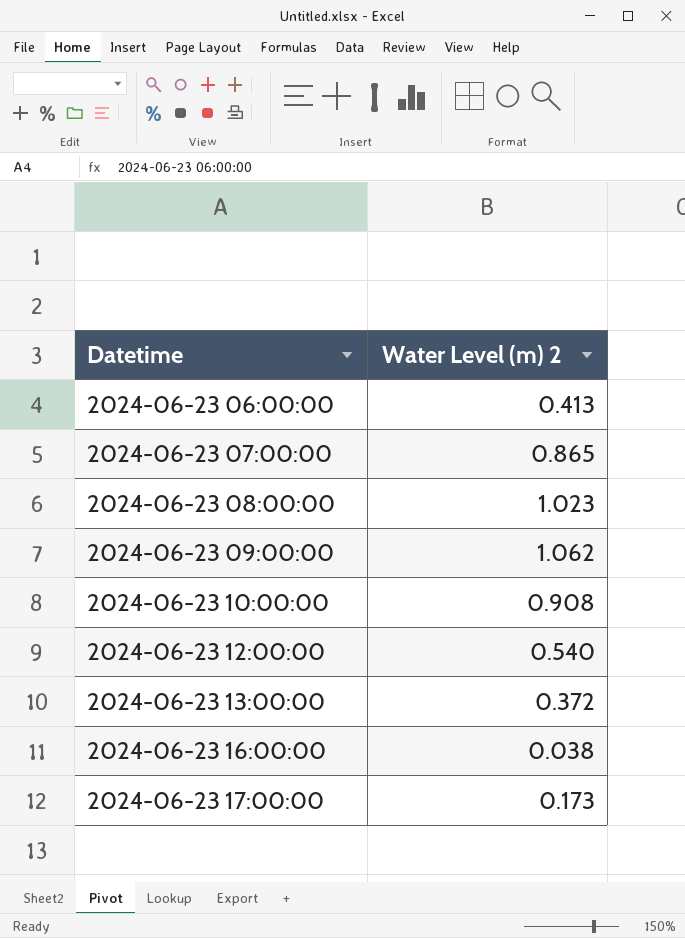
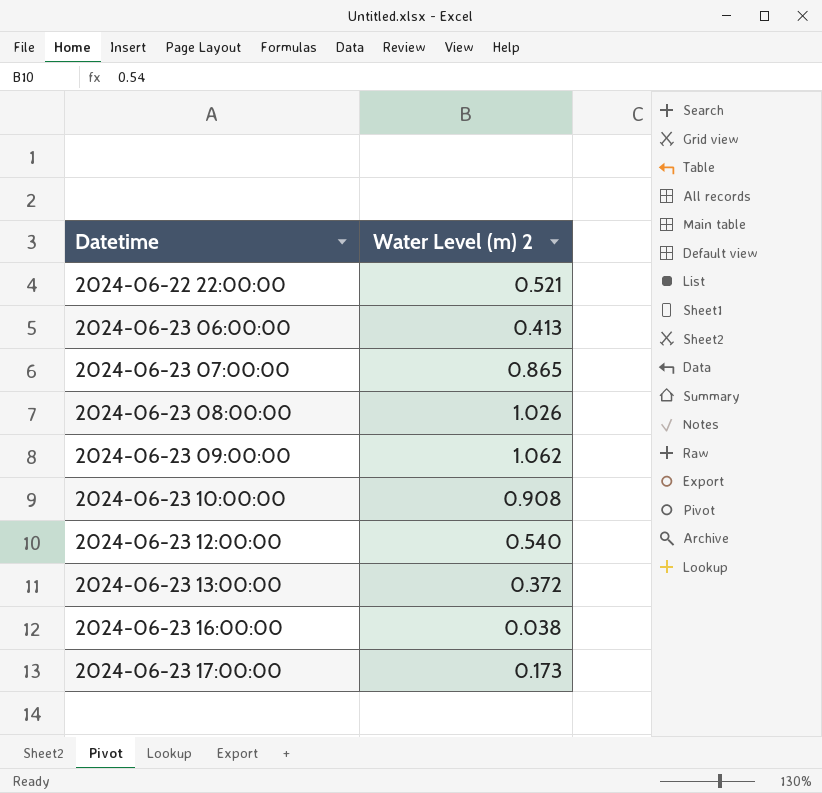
row 2024-06-22 22:00:00: none -> 0.521
2024-06-23 08:00:00 | Water Level (m) 2: 1.023 -> 1.026

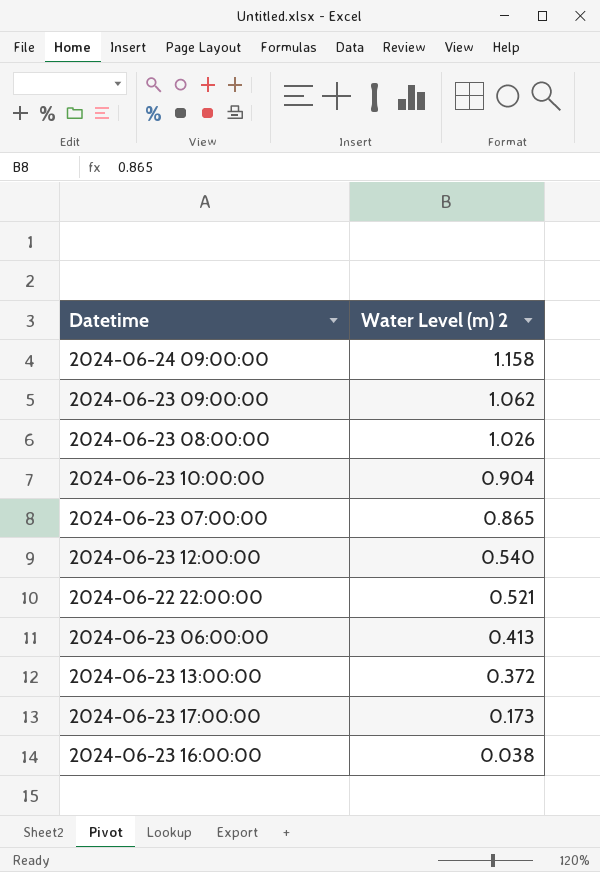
row order: Datetime ascending -> Water Level (m) 2 descending
row 2024-06-24 09:00:00: none -> 1.158
2024-06-23 10:00:00 | Water Level (m) 2: 0.908 -> 0.904

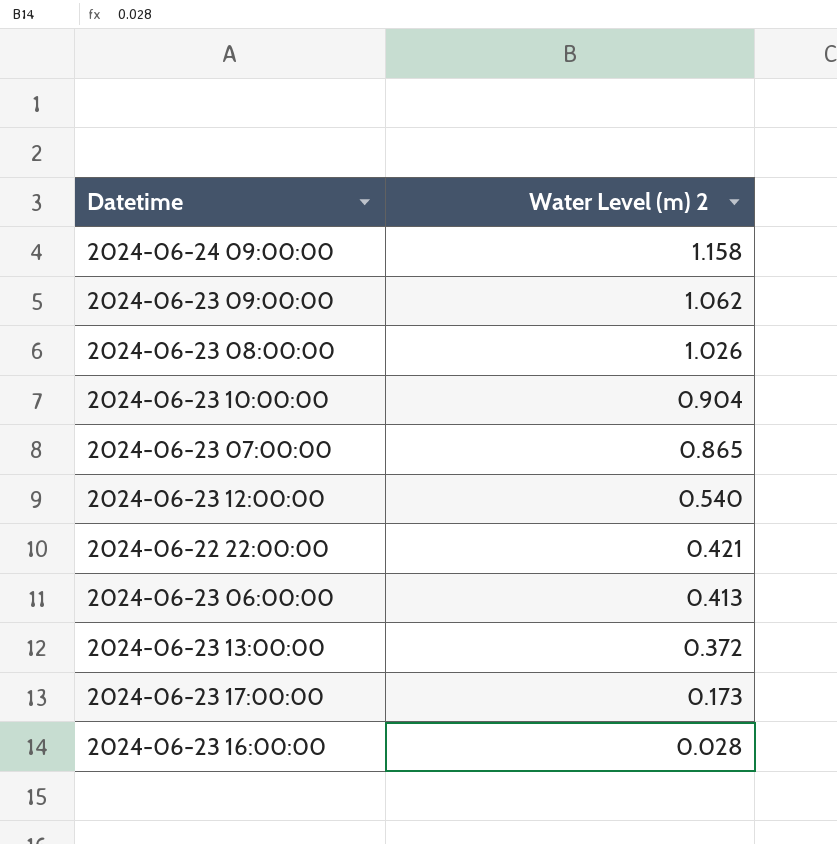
2024-06-22 22:00:00 | Water Level (m) 2: 0.521 -> 0.421
2024-06-23 16:00:00 | Water Level (m) 2: 0.038 -> 0.028

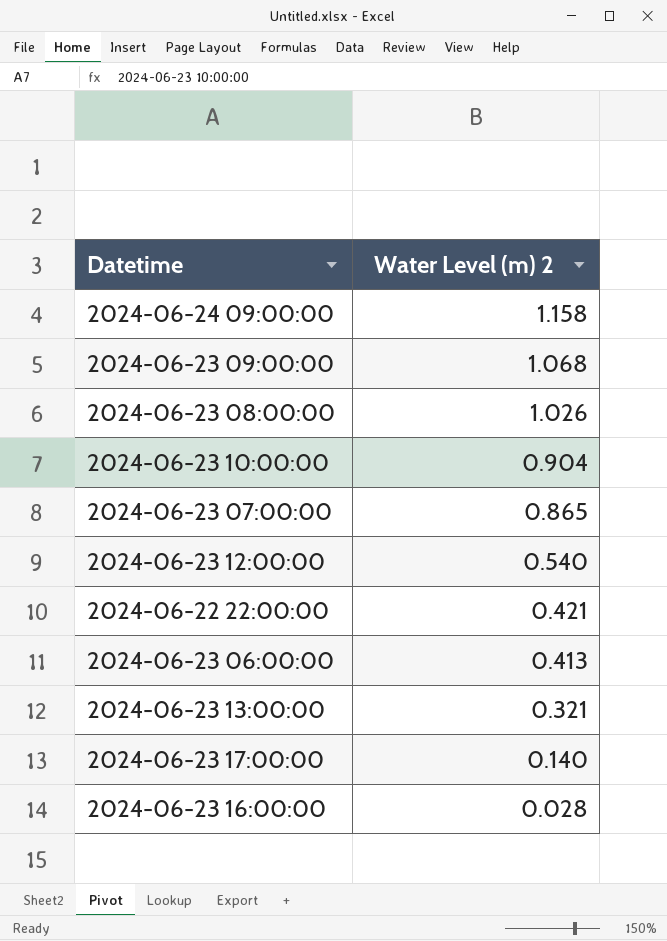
2024-06-23 09:00:00 | Water Level (m) 2: 1.062 -> 1.068
2024-06-23 13:00:00 | Water Level (m) 2: 0.372 -> 0.321
2024-06-23 17:00:00 | Water Level (m) 2: 0.173 -> 0.140

